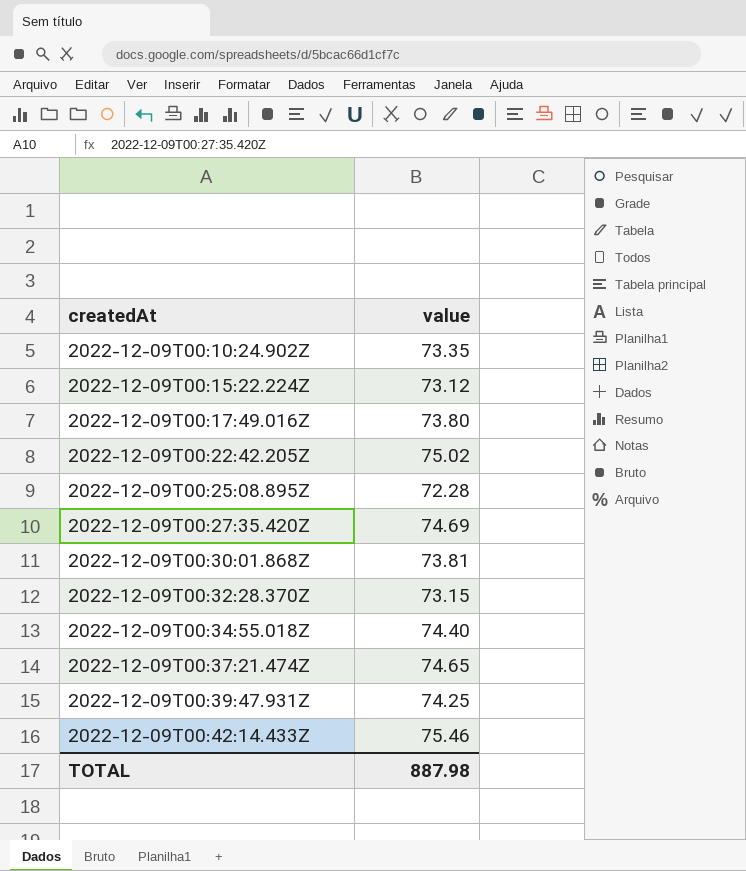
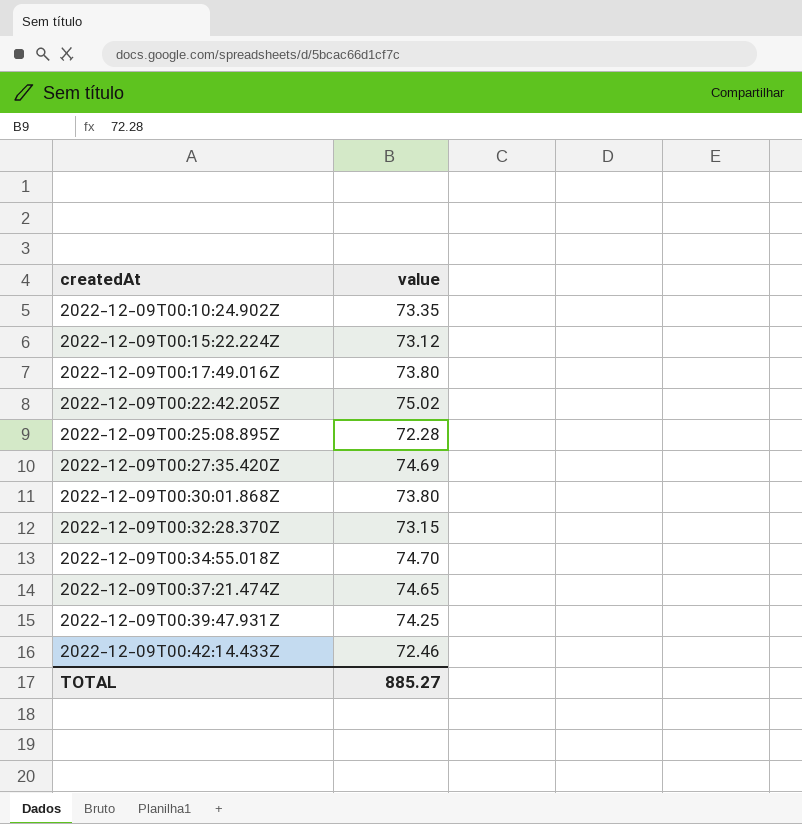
2022-12-09T00:30:01.868Z | value: 73.81 -> 73.80
2022-12-09T00:34:55.018Z | value: 74.40 -> 74.70
2022-12-09T00:42:14.433Z | value: 75.46 -> 72.46
TOTAL | value: 887.98 -> 885.27

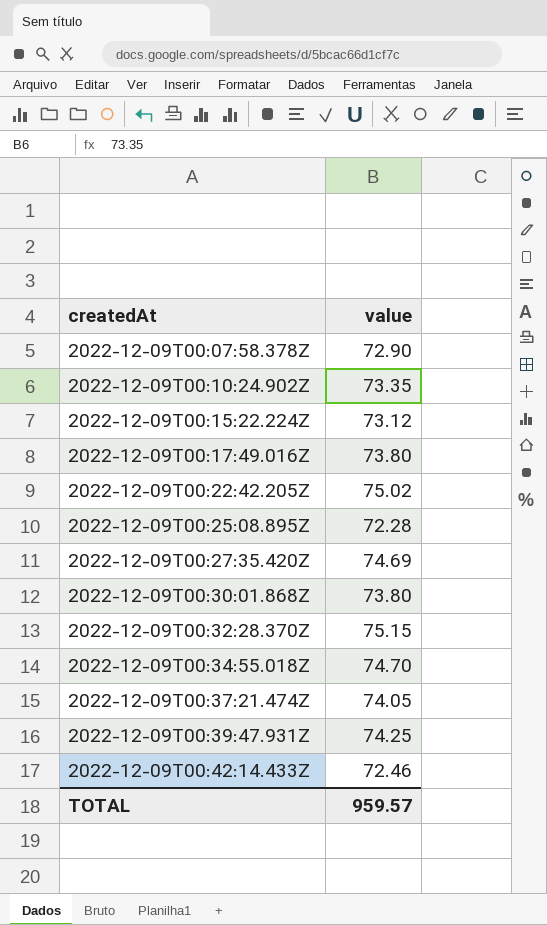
row 2022-12-09T00:07:58.378Z: none -> 72.90
2022-12-09T00:32:28.370Z | value: 73.15 -> 75.15
2022-12-09T00:37:21.474Z | value: 74.65 -> 74.05
TOTAL | value: 885.27 -> 959.57

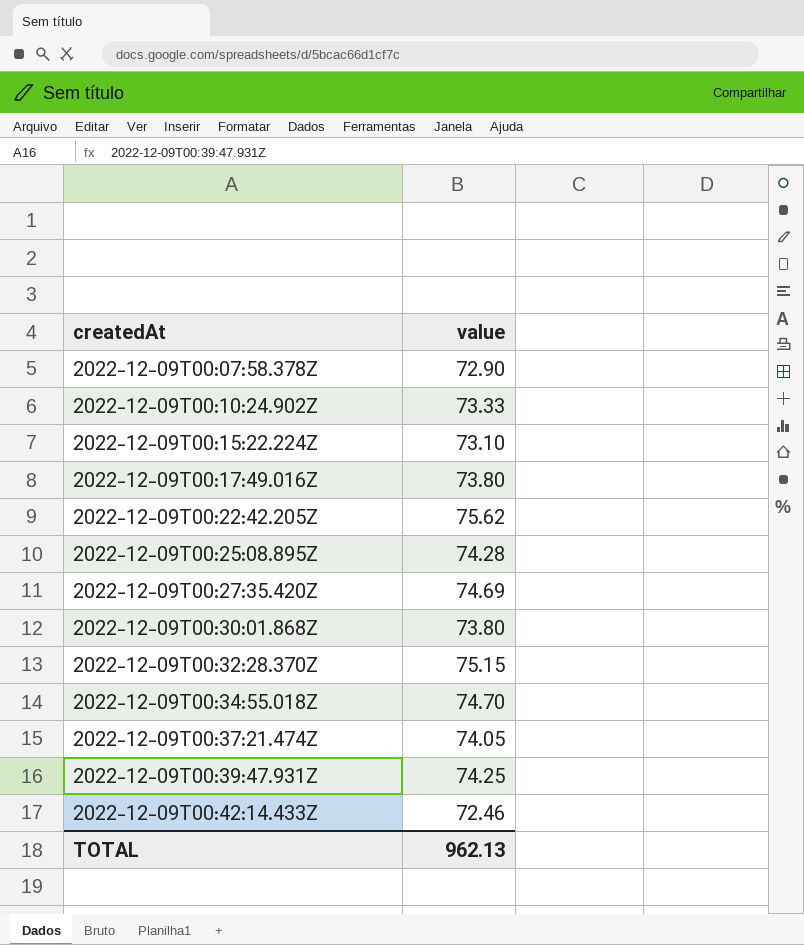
2022-12-09T00:10:24.902Z | value: 73.35 -> 73.33
2022-12-09T00:15:22.224Z | value: 73.12 -> 73.10
2022-12-09T00:22:42.205Z | value: 75.02 -> 75.62
2022-12-09T00:25:08.895Z | value: 72.28 -> 74.28
TOTAL | value: 959.57 -> 962.13

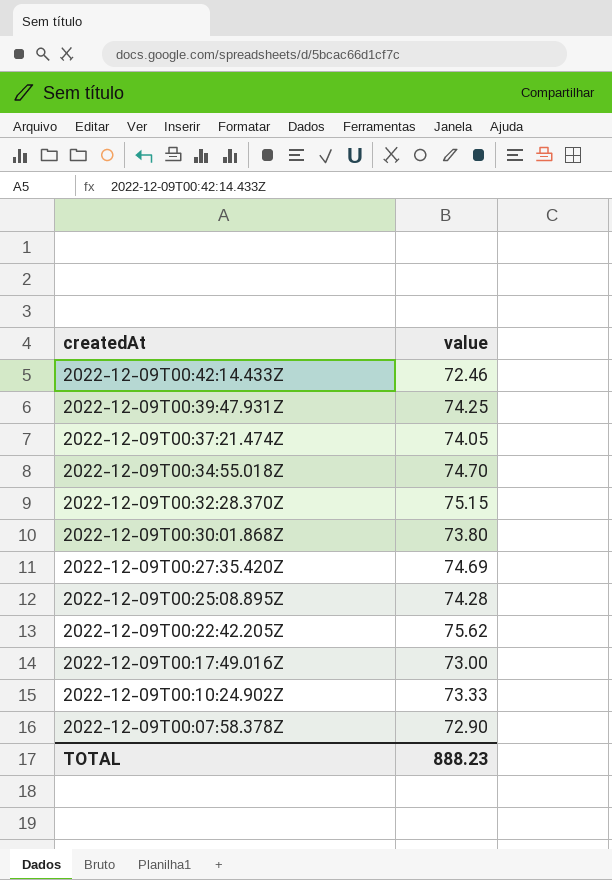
row order: createdAt ascending -> createdAt descending
row 2022-12-09T00:15:22.224Z: 73.10 -> none
2022-12-09T00:17:49.016Z | value: 73.80 -> 73.00
TOTAL | value: 962.13 -> 888.23

